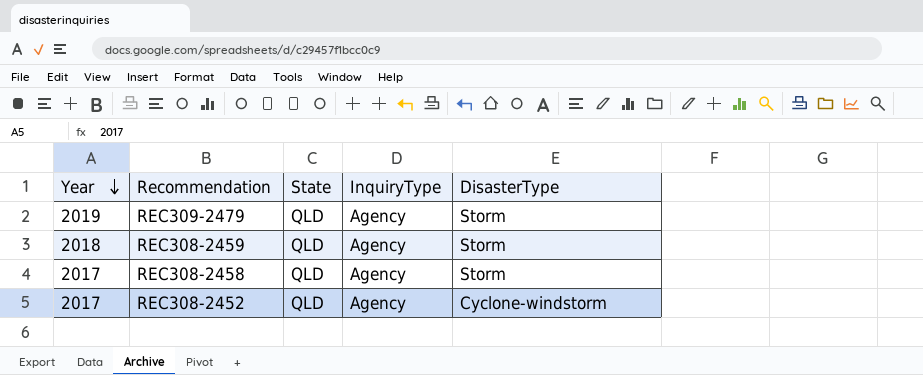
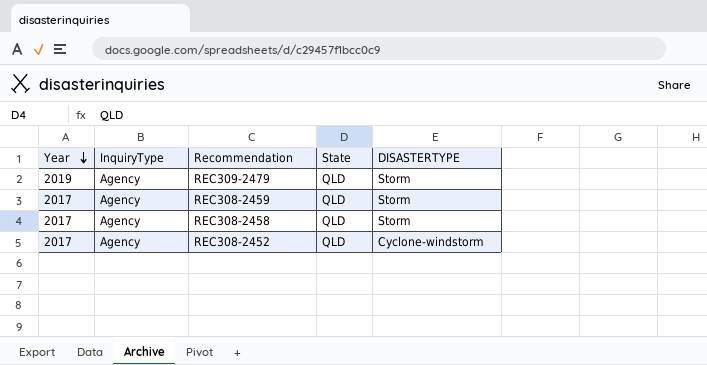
column InquiryType | position: 4 -> 2
column name: DisasterType -> DISASTERTYPE
REC308-2459 | Year: 2018 -> 2017

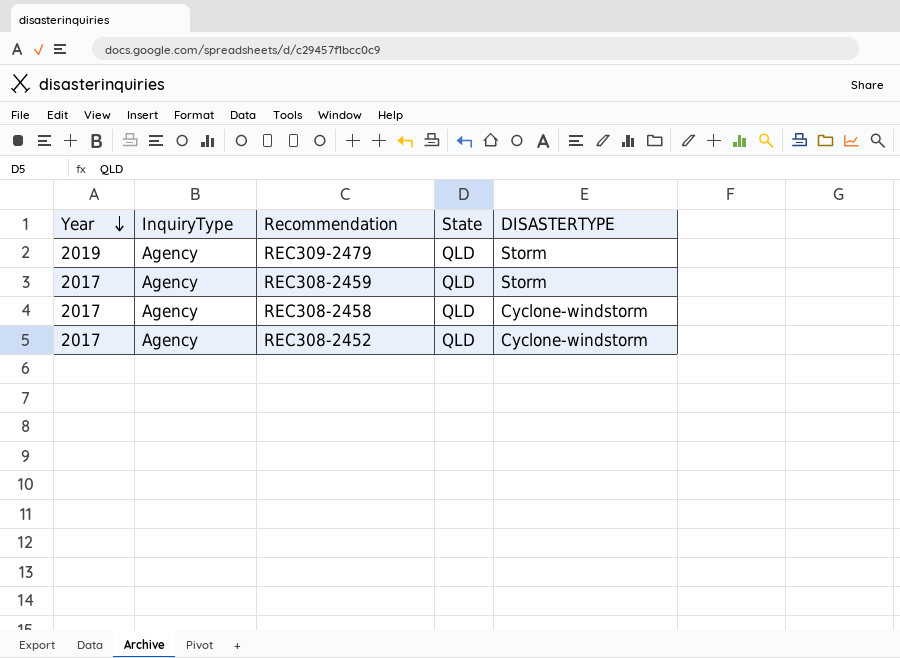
REC308-2458 | DISASTERTYPE: Storm -> Cyclone-windstorm

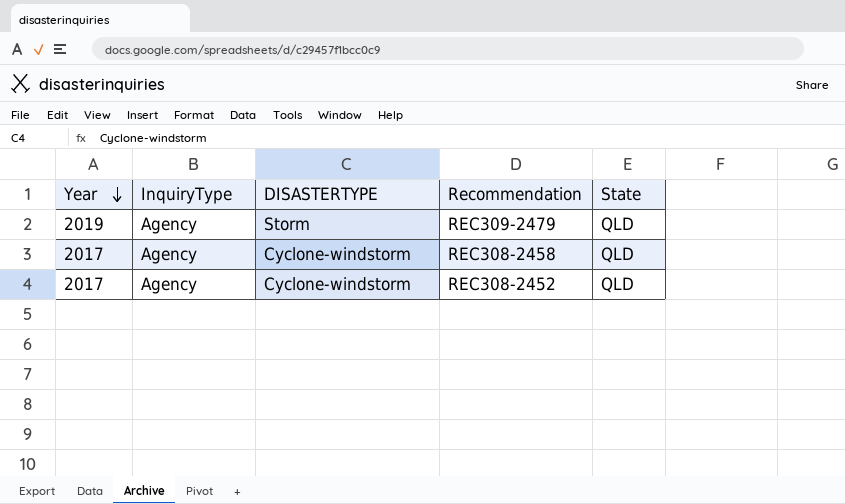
column DISASTERTYPE | position: 5 -> 3
row REC308-2459: 2017 | Agency | QLD | Storm -> none

